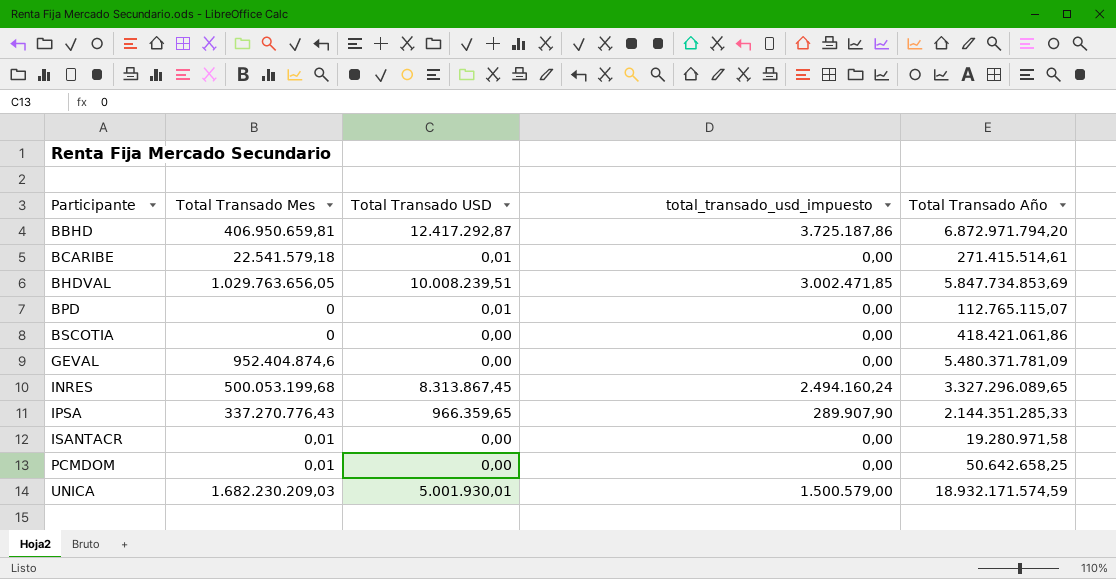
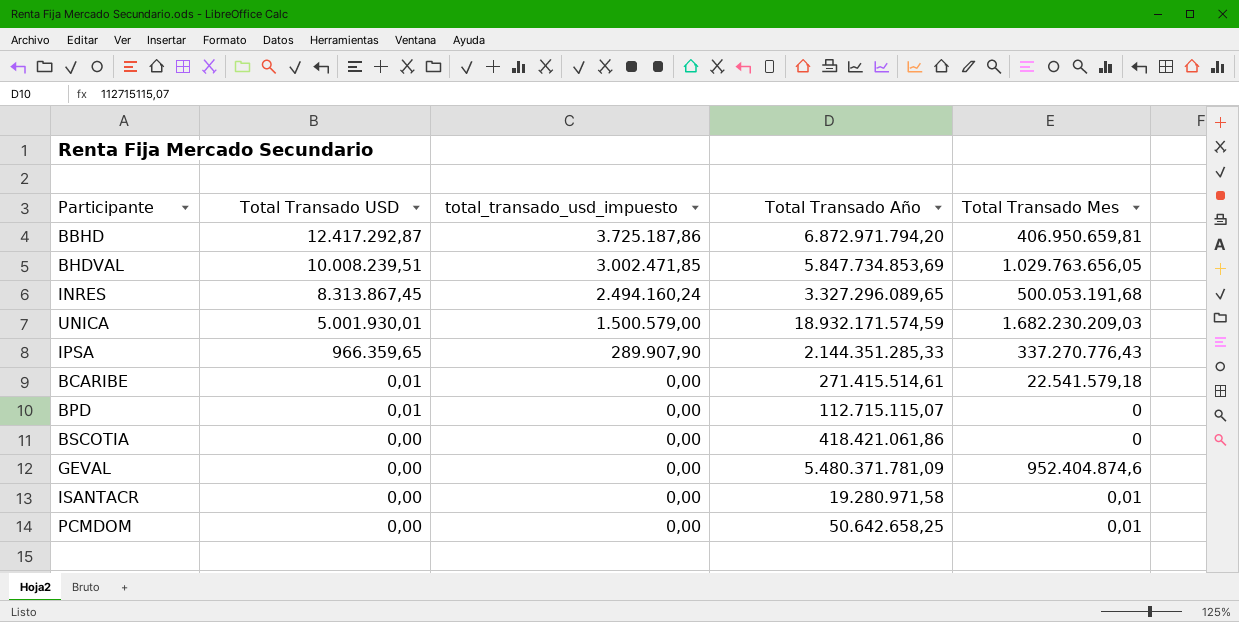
row order: Participante ascending -> Total Transado USD descending
column Total Transado Mes | position: 2 -> 5
INRES | Total Transado Mes: 500.053.199,68 -> 500.053.191,68
BPD | Total Transado Año: 112.765.115,07 -> 112.715.115,07

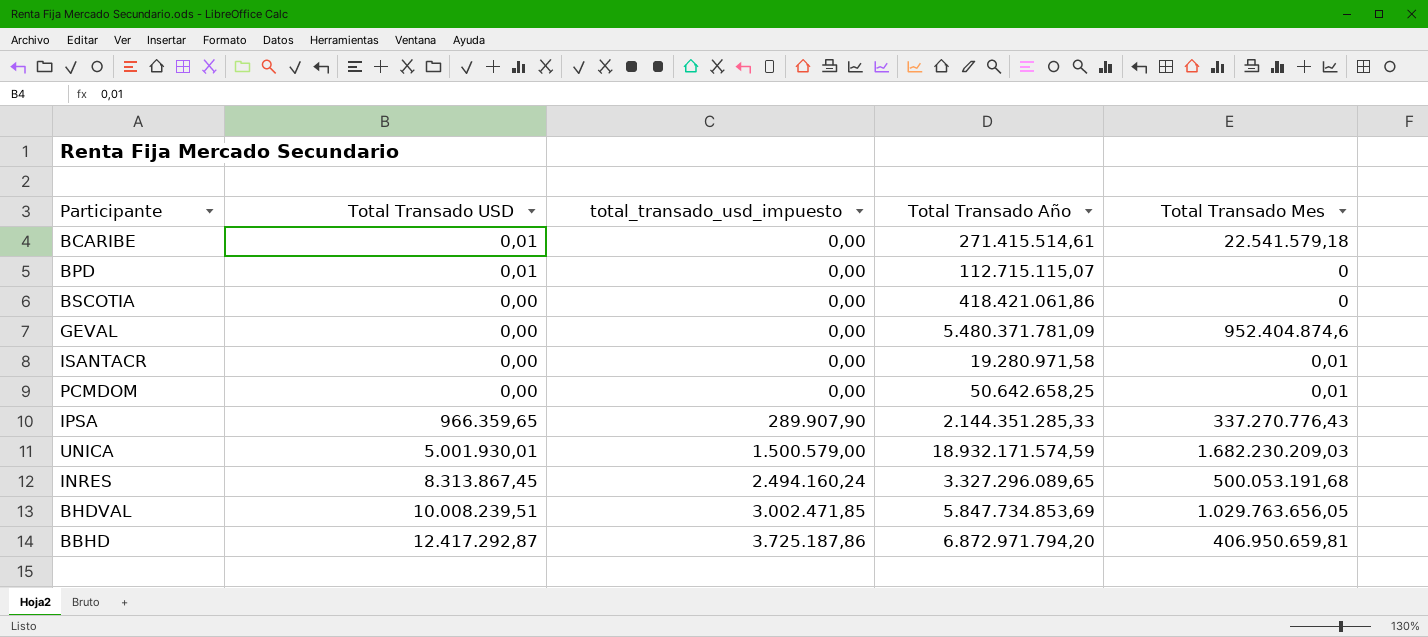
row order: Total Transado USD descending -> total_transado_usd_impuesto ascending

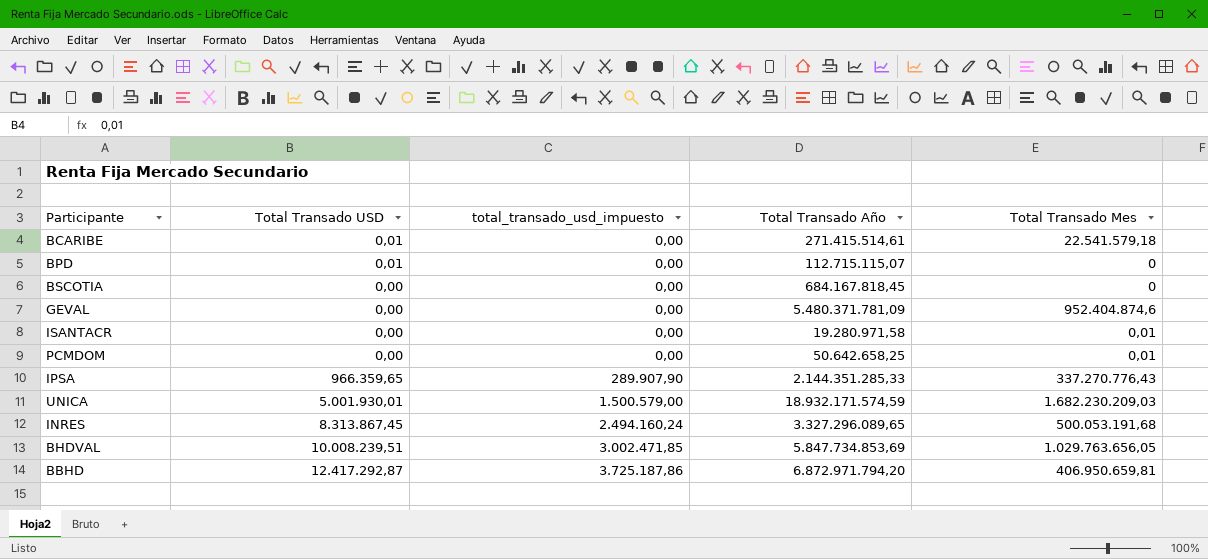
BSCOTIA | Total Transado Año: 418.421.061,86 -> 684.167.818,45

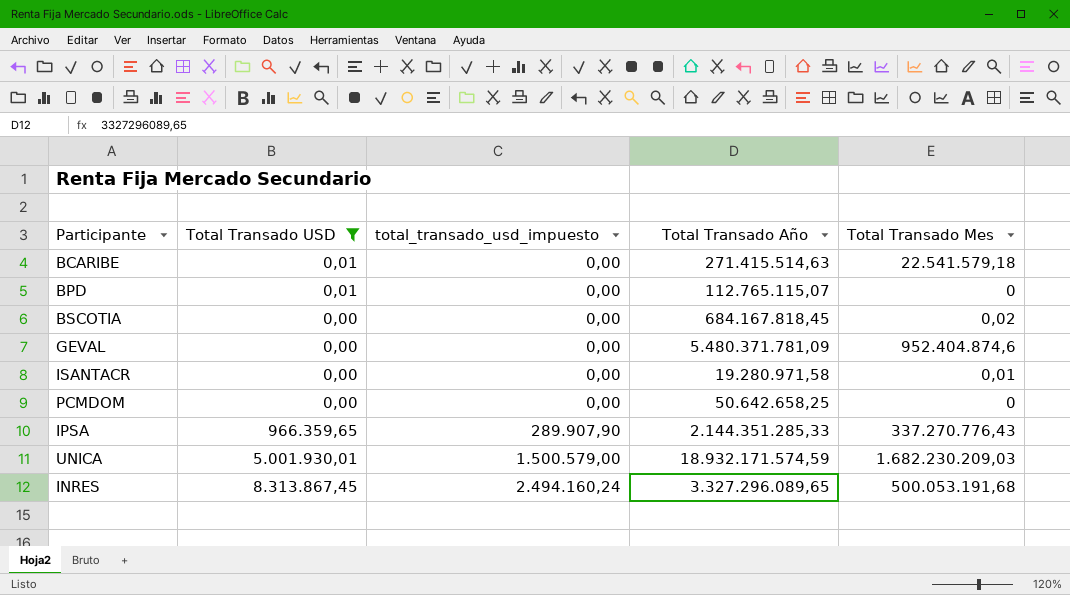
filter: none -> Total Transado USD <= 8.313.867,45
BCARIBE | Total Transado Año: 271.415.514,61 -> 271.415.514,63
BPD | Total Transado Año: 112.715.115,07 -> 112.765.115,07
BSCOTIA | Total Transado Mes: 0 -> 0,02
PCMDOM | Total Transado Mes: 0,01 -> 0

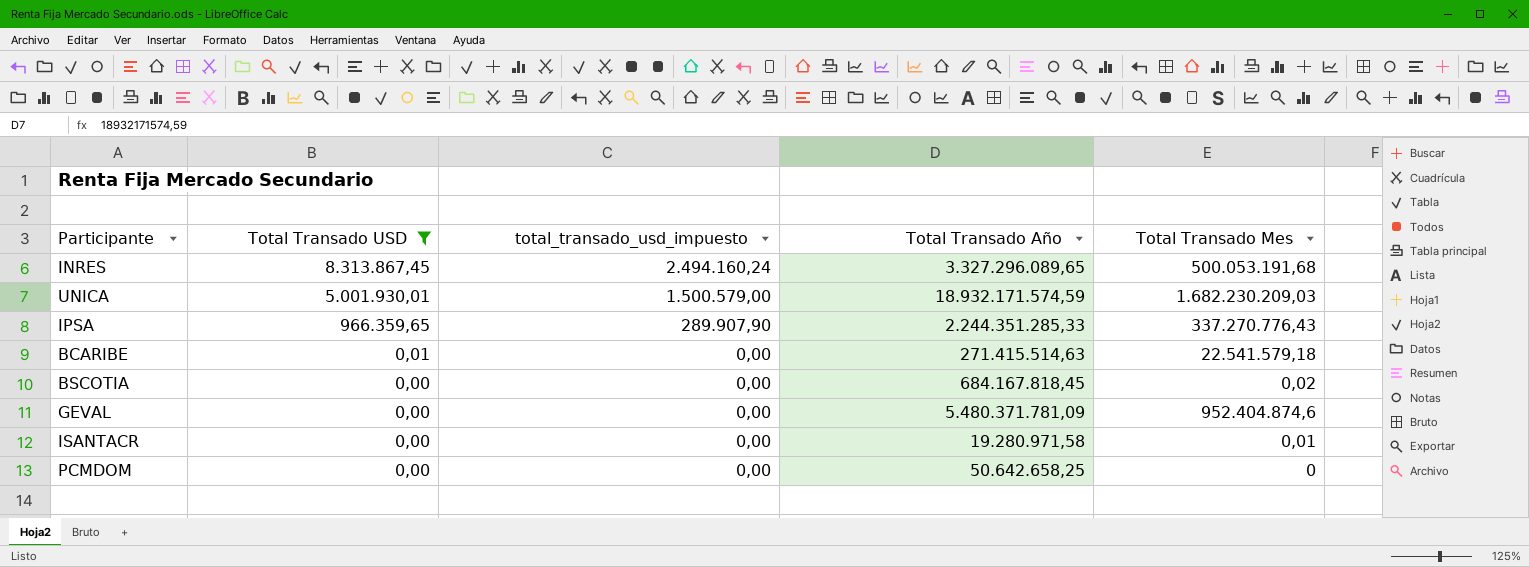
row order: total_transado_usd_impuesto ascending -> Total Transado USD descending
row BPD: 0,01 | 0,00 | 112.765.115,07 | 0 -> none
IPSA | Total Transado Año: 2.144.351.285,33 -> 2.244.351.285,33

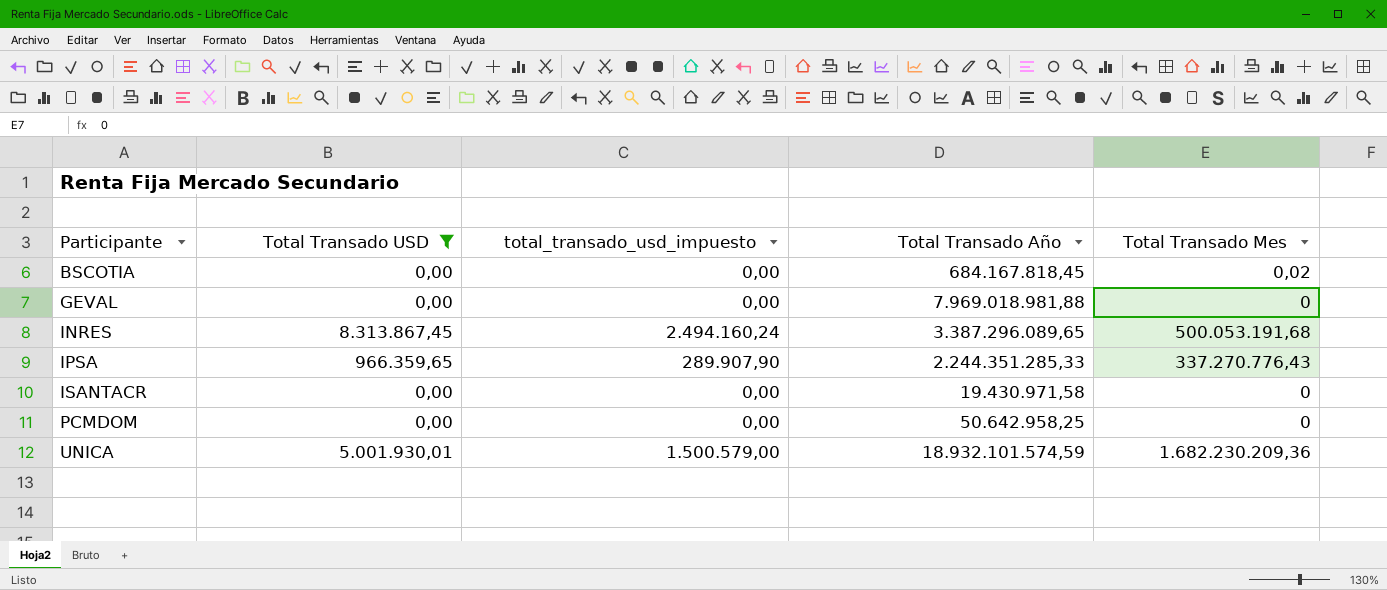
row order: Total Transado USD descending -> Participante ascending
row BCARIBE: 0,01 | 0,00 | 271.415.514,63 | 22.541.579,18 -> none
GEVAL | Total Transado Año: 5.480.371.781,09 -> 7.969.018.981,88
GEVAL | Total Transado Mes: 952.404.874,6 -> 0
INRES | Total Transado Año: 3.327.296.089,65 -> 3.387.296.089,65
ISANTACR | Total Transado Año: 19.280.971,58 -> 19.430.971,58
ISANTACR | Total Transado Mes: 0,01 -> 0
PCMDOM | Total Transado Año: 50.642.658,25 -> 50.642.958,25
UNICA | Total Transado Año: 18.932.171.574,59 -> 18.932.101.574,59
UNICA | Total Transado Mes: 1.682.230.209,03 -> 1.682.230.209,36

